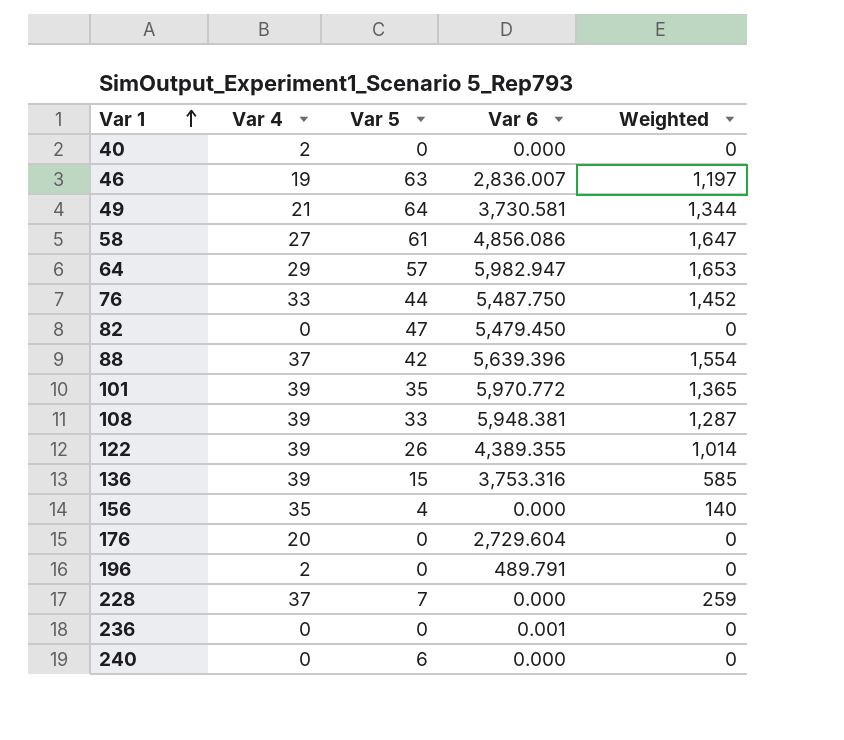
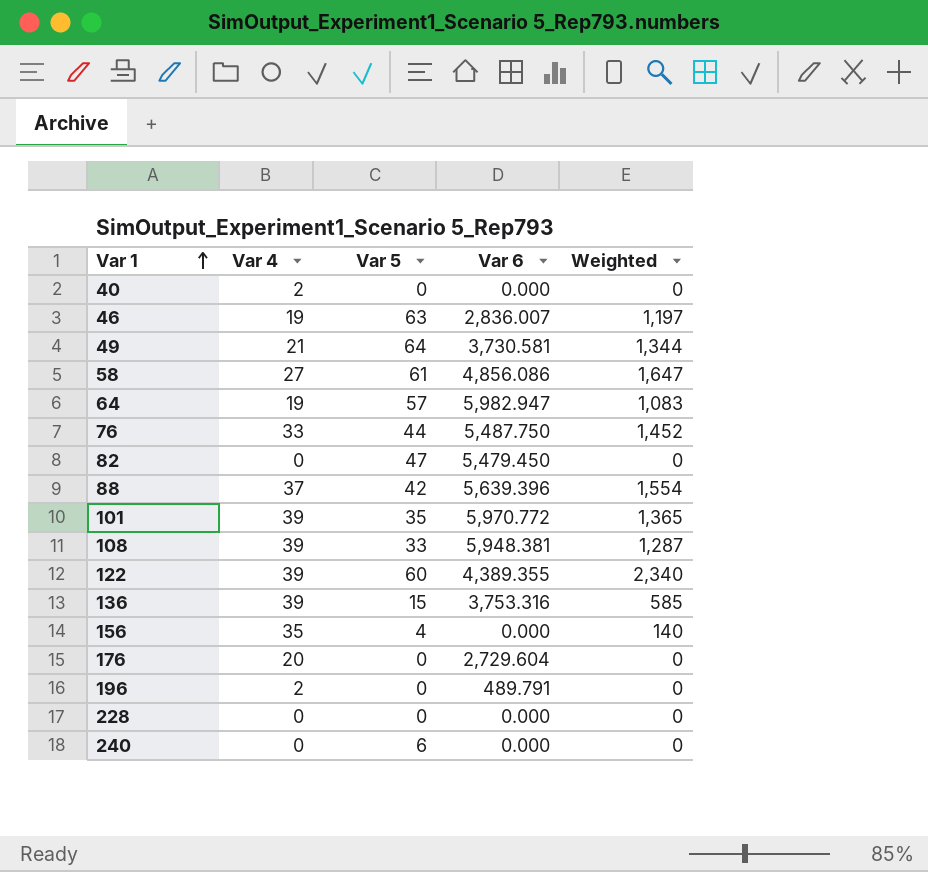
row 236: 0 | 0 | 0.001 | 0 -> none
64 | Var 4: 29 -> 19
64 | Weighted: 1,653 -> 1,083
122 | Var 5: 26 -> 60
122 | Weighted: 1,014 -> 2,340
228 | Var 4: 37 -> 0
228 | Var 5: 7 -> 0
228 | Weighted: 259 -> 0

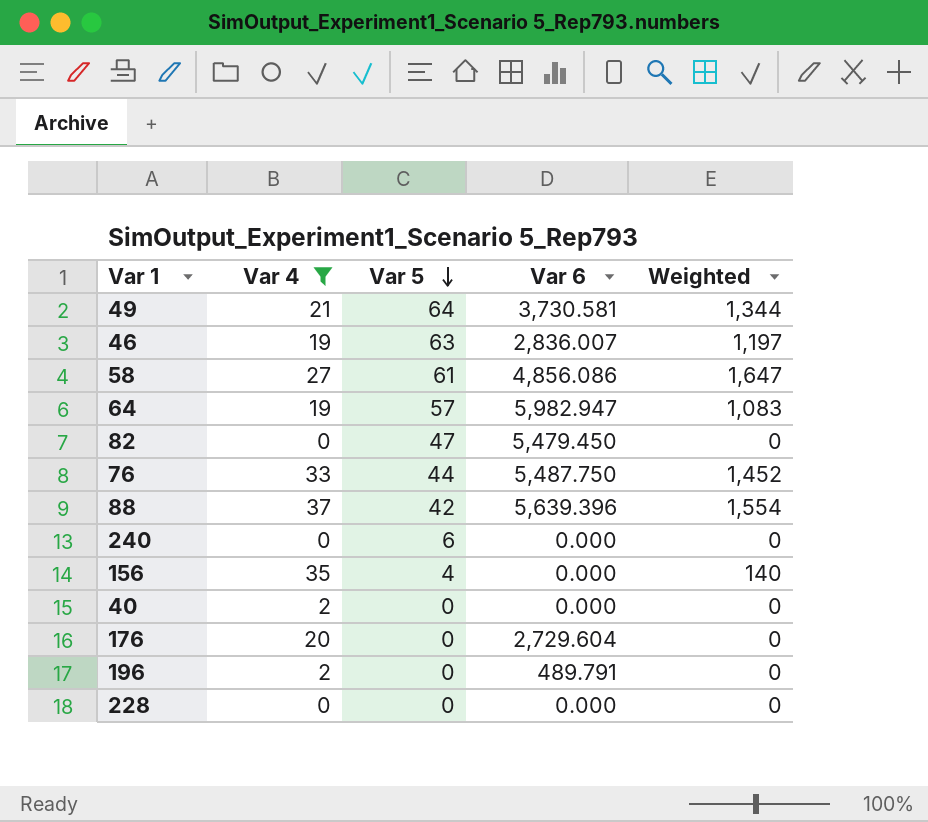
filter: none -> Var 4 != 39
row order: Var 1 ascending -> Var 5 descending

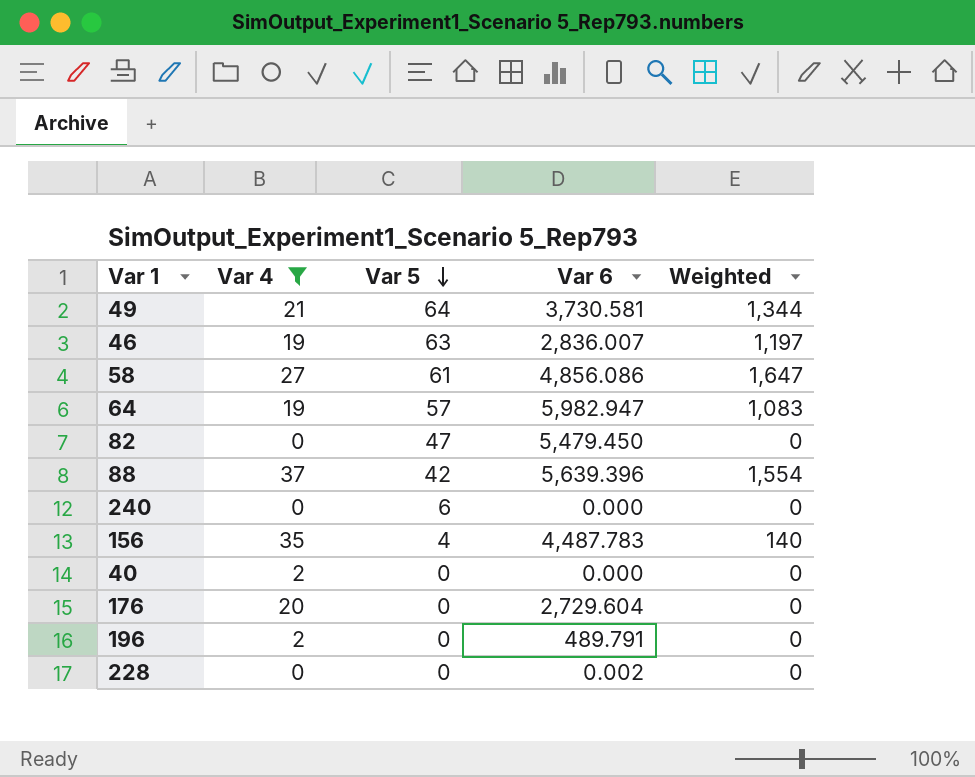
row 76: 33 | 44 | 5,487.750 | 1,452 -> none
156 | Var 6: 0.000 -> 4,487.783
228 | Var 6: 0.000 -> 0.002

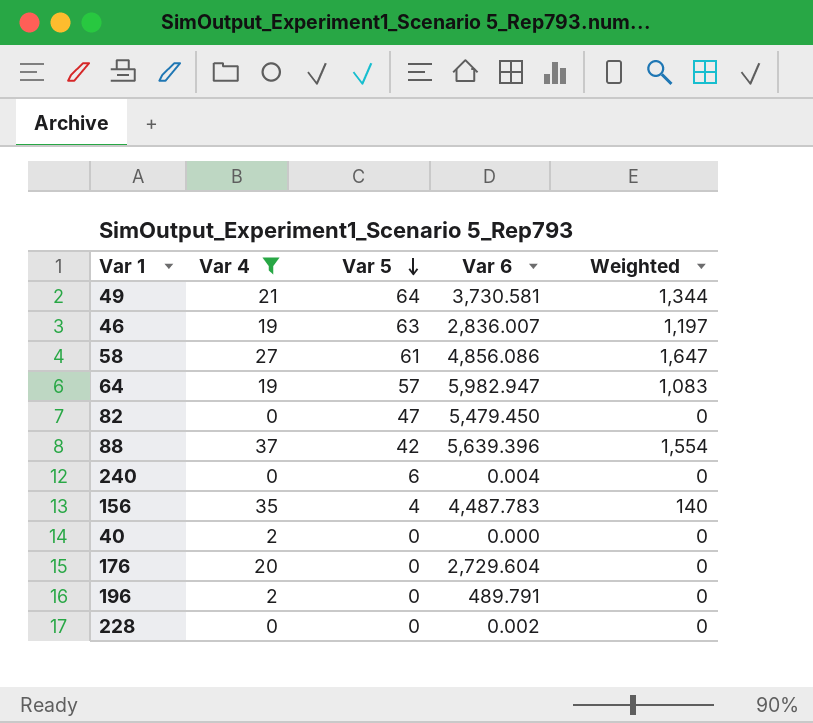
240 | Var 6: 0.000 -> 0.004

